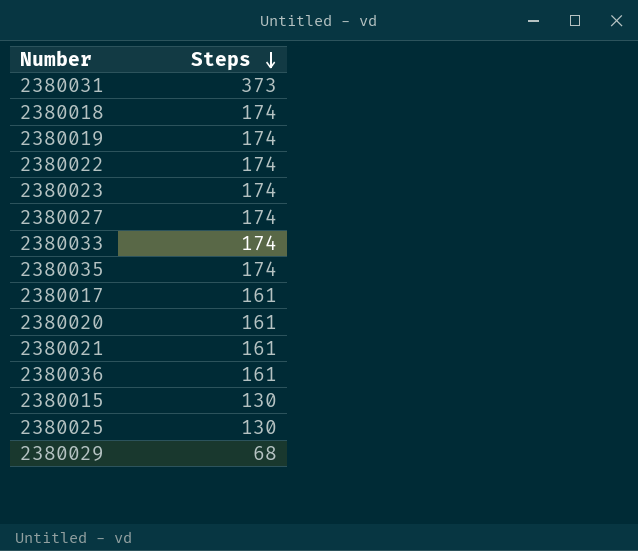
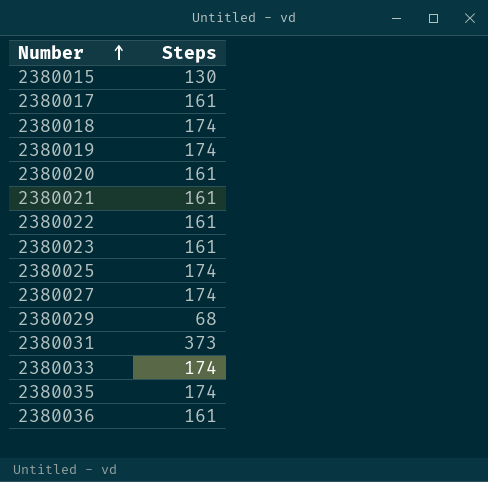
row order: Steps descending -> Number ascending
2380022 | Steps: 174 -> 161
2380023 | Steps: 174 -> 161
2380025 | Steps: 130 -> 174

